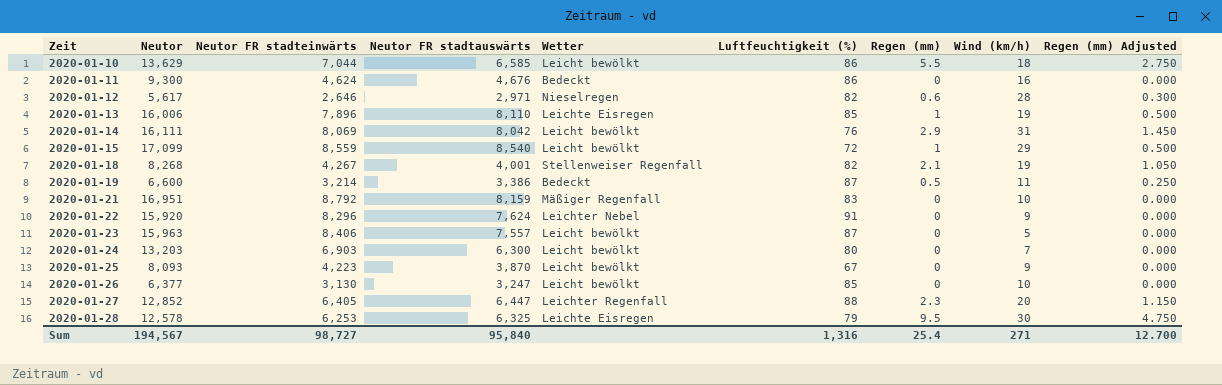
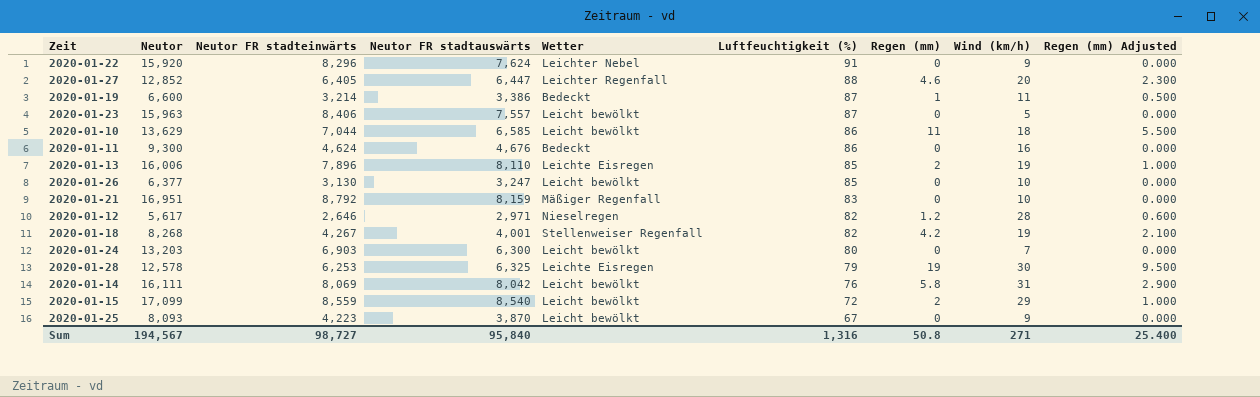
row order: Zeit ascending -> Luftfeuchtigkeit (%) descending
2020-01-27 | Regen (mm): 2.3 -> 4.6
2020-01-27 | Regen (mm) Adjusted: 1.150 -> 2.300
2020-01-19 | Regen (mm): 0.5 -> 1
2020-01-19 | Regen (mm) Adjusted: 0.250 -> 0.500
2020-01-10 | Regen (mm): 5.5 -> 11
2020-01-10 | Regen (mm) Adjusted: 2.750 -> 5.500
2020-01-13 | Regen (mm): 1 -> 2
2020-01-13 | Regen (mm) Adjusted: 0.500 -> 1.000
2020-01-12 | Regen (mm): 0.6 -> 1.2
2020-01-12 | Regen (mm) Adjusted: 0.300 -> 0.600
2020-01-18 | Regen (mm): 2.1 -> 4.2
2020-01-18 | Regen (mm) Adjusted: 1.050 -> 2.100
2020-01-28 | Regen (mm): 9.5 -> 19
2020-01-28 | Regen (mm) Adjusted: 4.750 -> 9.500
2020-01-14 | Regen (mm): 2.9 -> 5.8
2020-01-14 | Regen (mm) Adjusted: 1.450 -> 2.900
2020-01-15 | Regen (mm): 1 -> 2
2020-01-15 | Regen (mm) Adjusted: 0.500 -> 1.000
Sum | Regen (mm): 25.4 -> 50.8
Sum | Regen (mm) Adjusted: 12.700 -> 25.400

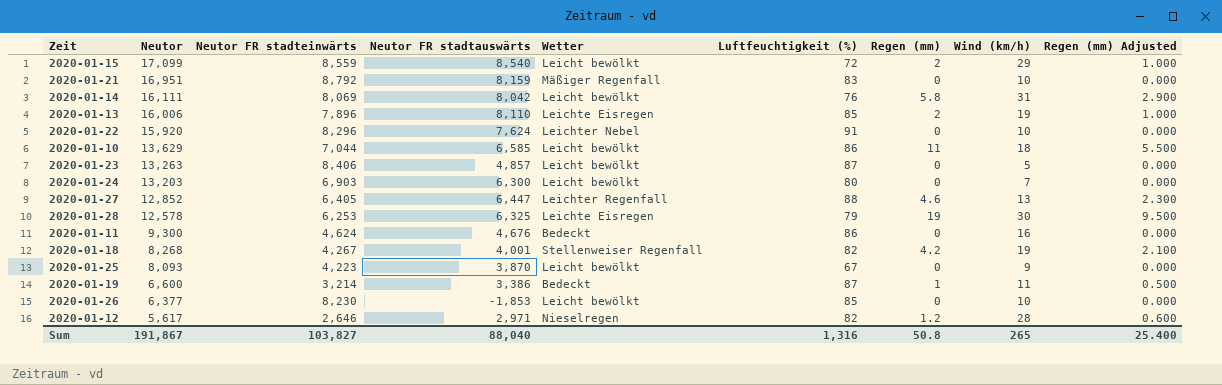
row order: Luftfeuchtigkeit (%) descending -> Neutor descending
2020-01-22 | Wind (km/h): 9 -> 10
2020-01-23 | Neutor: 15,963 -> 13,263
2020-01-23 | Neutor FR stadtauswärts: 7,557 -> 4,857
2020-01-27 | Wind (km/h): 20 -> 13
2020-01-26 | Neutor FR stadteinwärts: 3,130 -> 8,230
2020-01-26 | Neutor FR stadtauswärts: 3,247 -> -1,853
Sum | Neutor: 194,567 -> 191,867
Sum | Neutor FR stadteinwärts: 98,727 -> 103,827
Sum | Neutor FR stadtauswärts: 95,840 -> 88,040
Sum | Wind (km/h): 271 -> 265

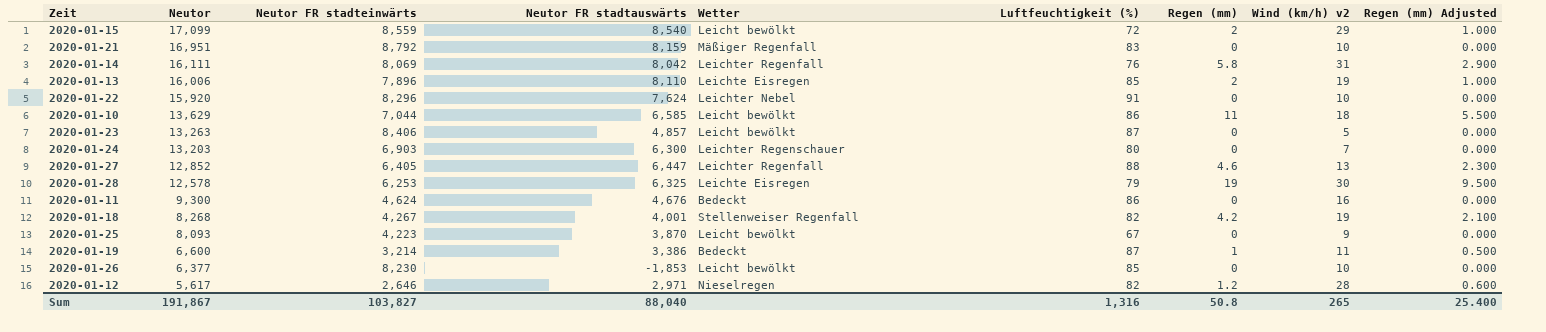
column name: Wind (km/h) -> Wind (km/h) v2
2020-01-14 | Wetter: Leicht bewölkt -> Leichter Regenfall
2020-01-24 | Wetter: Leicht bewölkt -> Leichter Regenschauer

